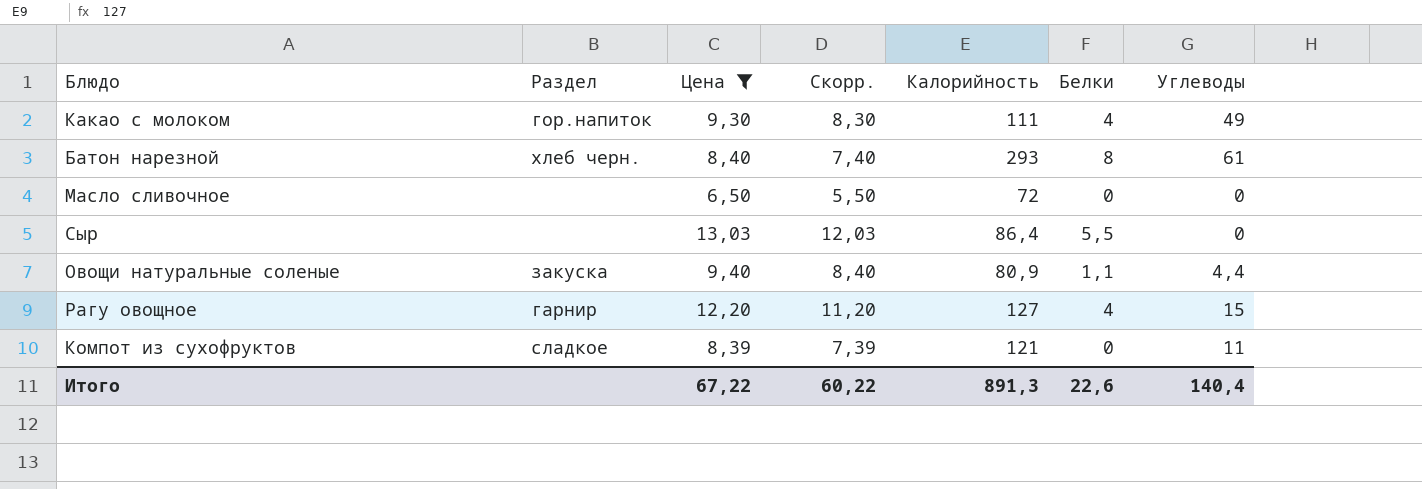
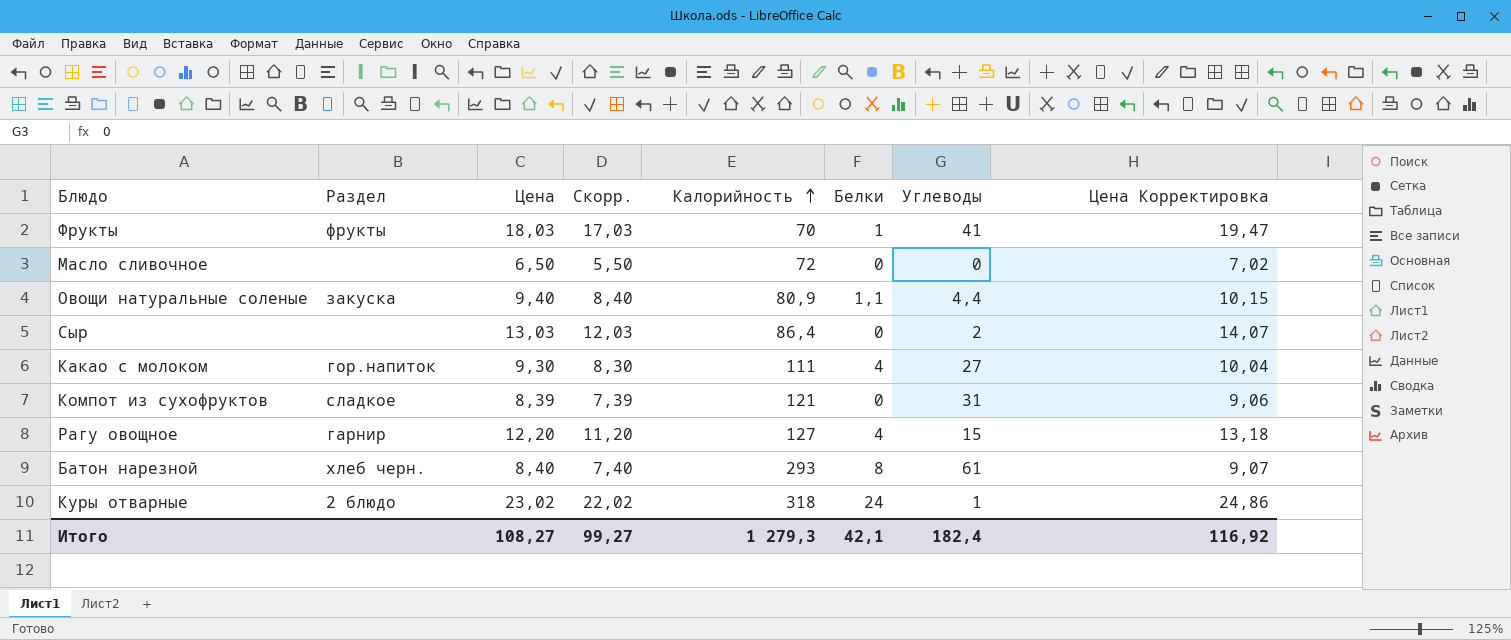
filter: Цена <= 13,03 -> none
row order: none -> Калорийность ascending
column Цена Корректировка | formula: none -> [Цена] * 1,08
Сыр | Белки: 5,5 -> 0
Сыр | Углеводы: 0 -> 2
Какао с молоком | Углеводы: 49 -> 27
Компот из сухофруктов | Углеводы: 11 -> 31
Итого | Цена: 67,22 -> 108,27
Итого | Скорр.: 60,22 -> 99,27
Итого | Калорийность: 891,3 -> 1 279,3
Итого | Белки: 22,6 -> 42,1
Итого | Углеводы: 140,4 -> 182,4

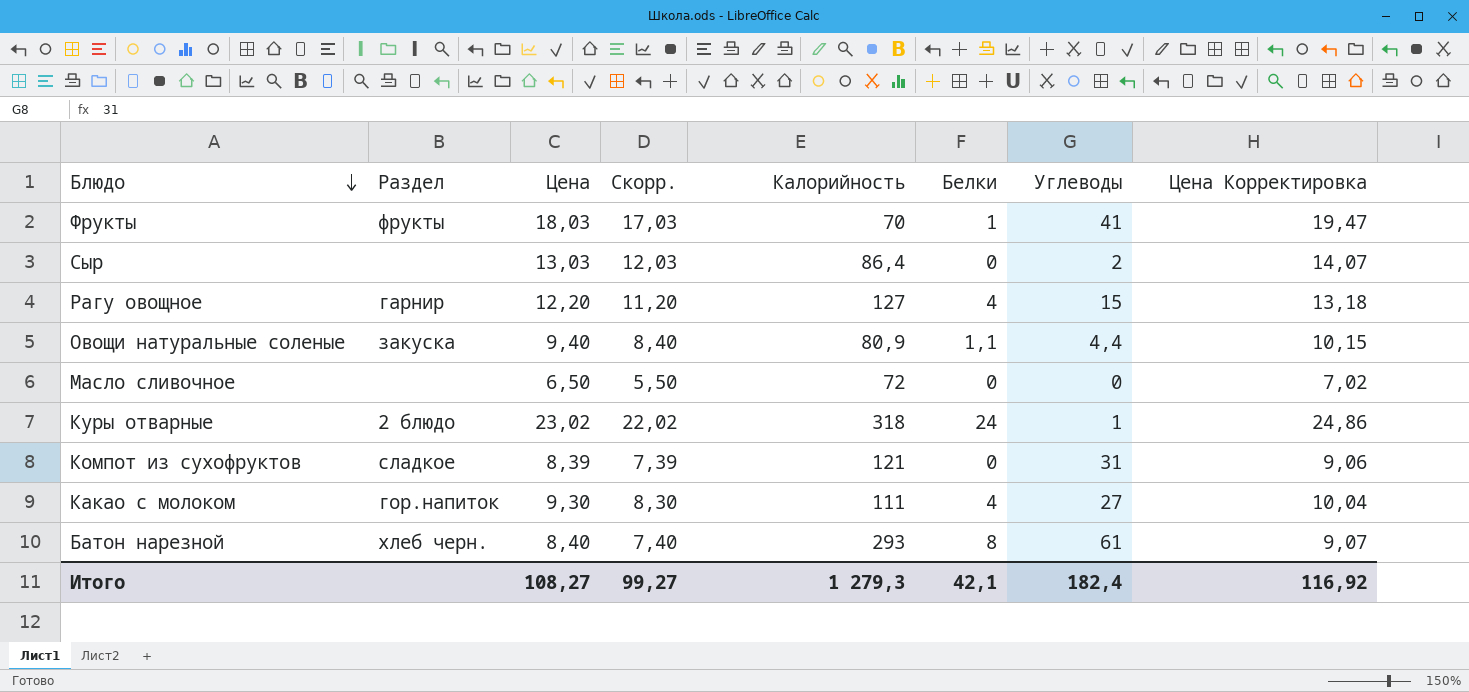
row order: Калорийность ascending -> Блюдо descending

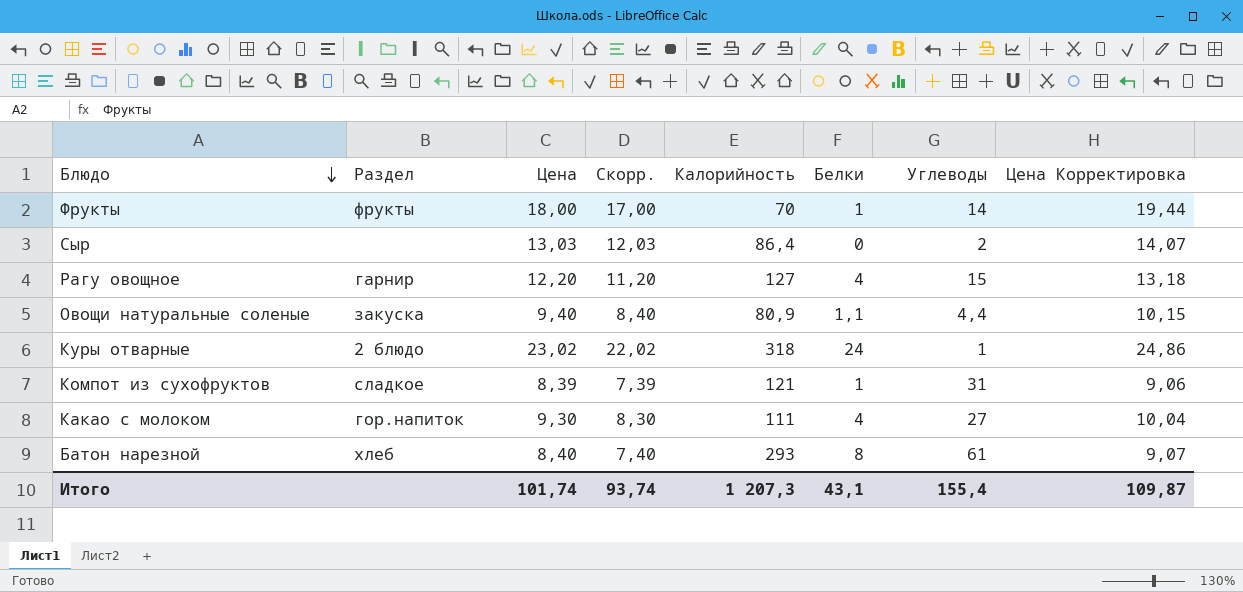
row Масло сливочное: none | 6,50 | 5,50 | 72 | 0 | 0 | 7,02 -> none
Фрукты | Цена: 18,03 -> 18,00
Фрукты | Скорр.: 17,03 -> 17,00
Фрукты | Углеводы: 41 -> 14
Фрукты | Цена Корректировка: 19,47 -> 19,44
Компот из сухофруктов | Белки: 0 -> 1
Батон нарезной | Раздел: хлеб черн. -> хлеб
Итого | Цена: 108,27 -> 101,74
Итого | Скорр.: 99,27 -> 93,74
Итого | Калорийность: 1 279,3 -> 1 207,3
Итого | Белки: 42,1 -> 43,1
Итого | Углеводы: 182,4 -> 155,4
Итого | Цена Корректировка: 116,92 -> 109,87

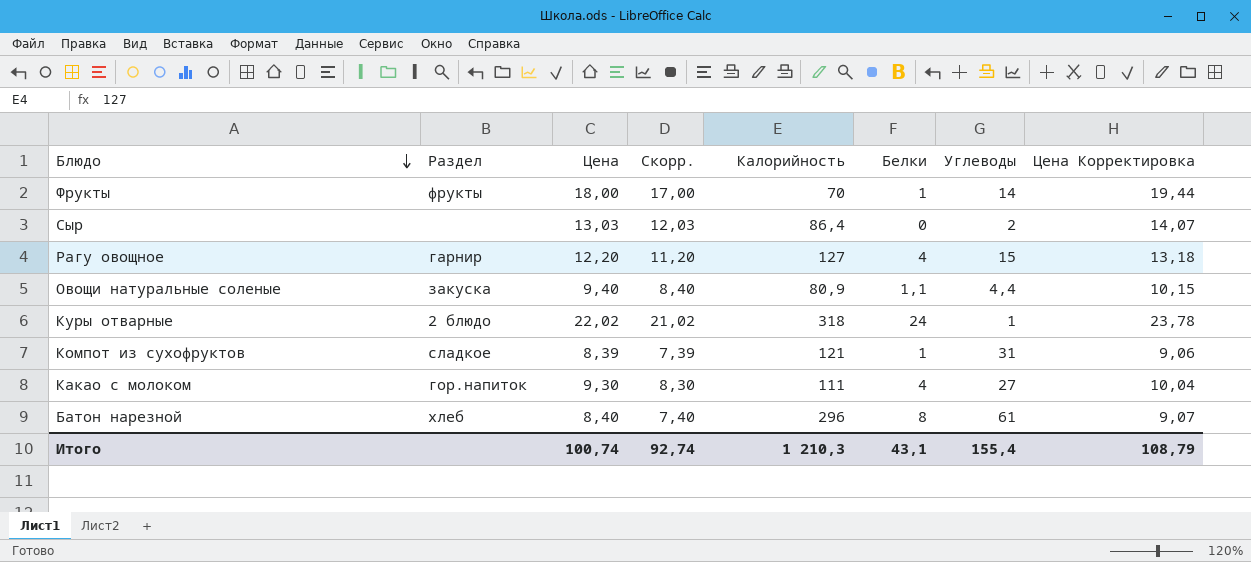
Куры отварные | Цена: 23,02 -> 22,02
Куры отварные | Скорр.: 22,02 -> 21,02
Куры отварные | Цена Корректировка: 24,86 -> 23,78
Батон нарезной | Калорийность: 293 -> 296
Итого | Цена: 101,74 -> 100,74
Итого | Скорр.: 93,74 -> 92,74
Итого | Калорийность: 1 207,3 -> 1 210,3
Итого | Цена Корректировка: 109,87 -> 108,79

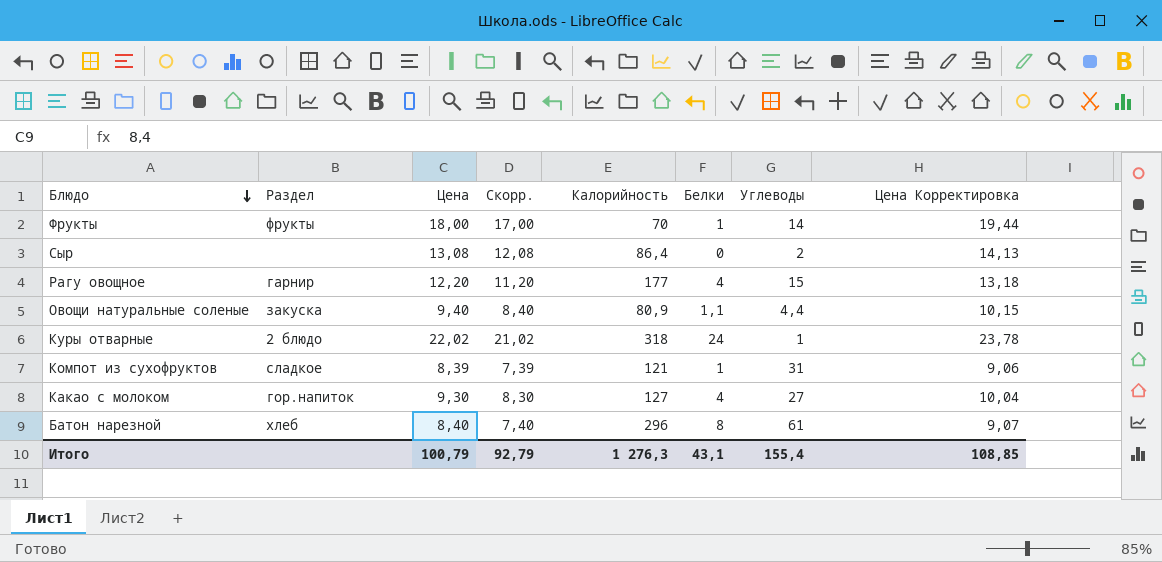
Сыр | Цена: 13,03 -> 13,08
Сыр | Скорр.: 12,03 -> 12,08
Сыр | Цена Корректировка: 14,07 -> 14,13
Рагу овощное | Калорийность: 127 -> 177
Какао с молоком | Калорийность: 111 -> 127
Итого | Цена: 100,74 -> 100,79
Итого | Скорр.: 92,74 -> 92,79
Итого | Калорийность: 1 210,3 -> 1 276,3
Итого | Цена Корректировка: 108,79 -> 108,85

